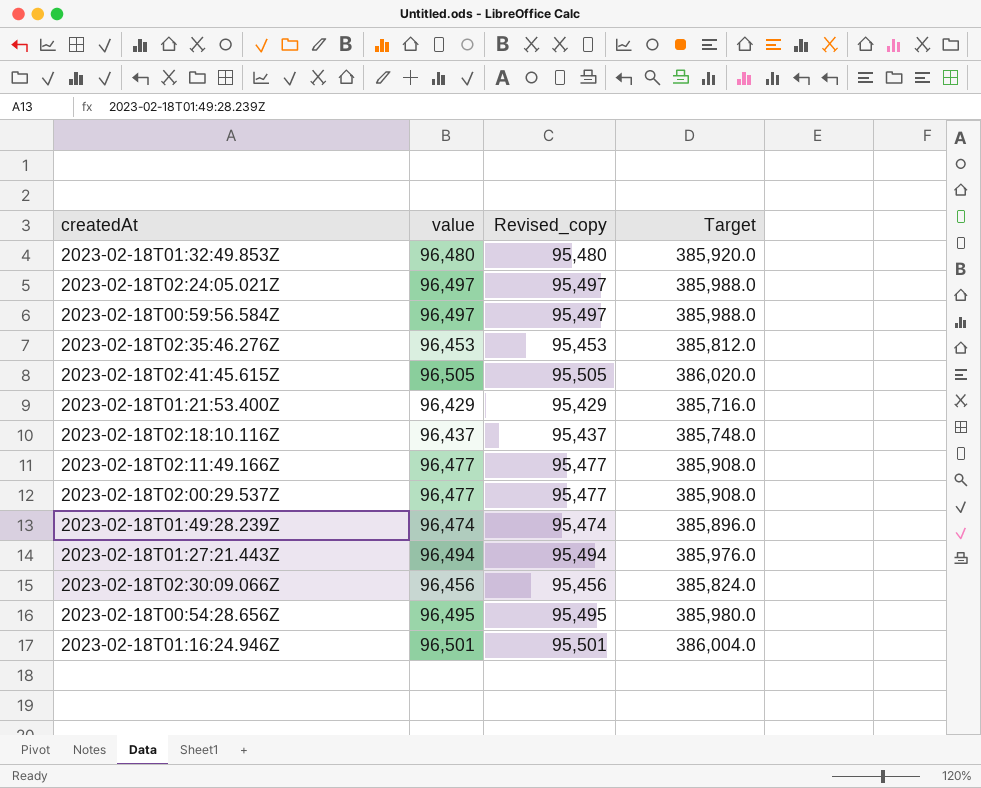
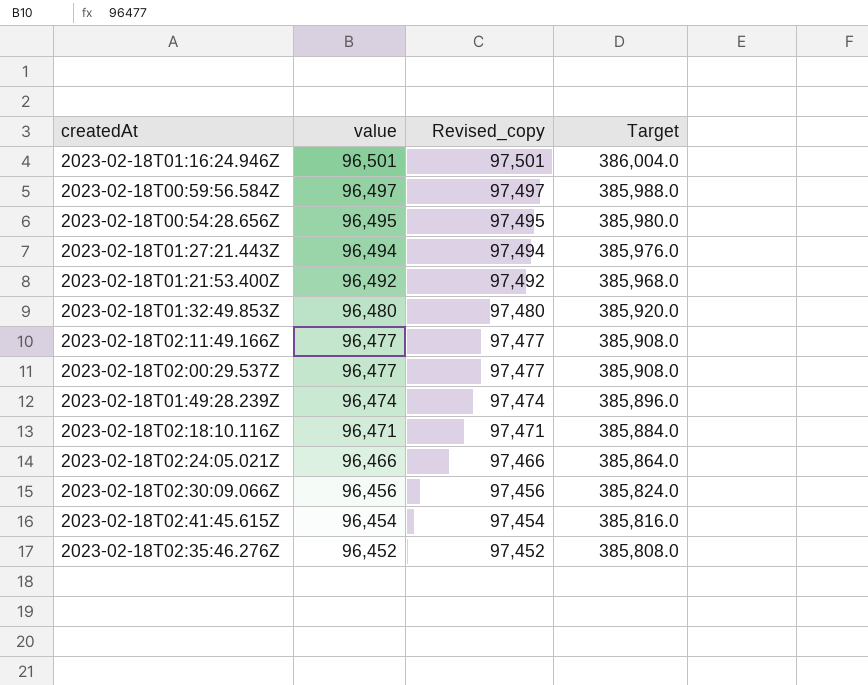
row order: none -> value descending
column Revised_copy | formula: [value] - 1000 -> [value] + 1000
2023-02-18T01:21:53.400Z | value: 96,429 -> 96,492
2023-02-18T01:21:53.400Z | Target: 385,716.0 -> 385,968.0
2023-02-18T02:18:10.116Z | value: 96,437 -> 96,471
2023-02-18T02:18:10.116Z | Target: 385,748.0 -> 385,884.0
2023-02-18T02:24:05.021Z | value: 96,497 -> 96,466
2023-02-18T02:24:05.021Z | Target: 385,988.0 -> 385,864.0
2023-02-18T02:41:45.615Z | value: 96,505 -> 96,454
2023-02-18T02:41:45.615Z | Target: 386,020.0 -> 385,816.0
2023-02-18T02:35:46.276Z | value: 96,453 -> 96,452
2023-02-18T02:35:46.276Z | Target: 385,812.0 -> 385,808.0

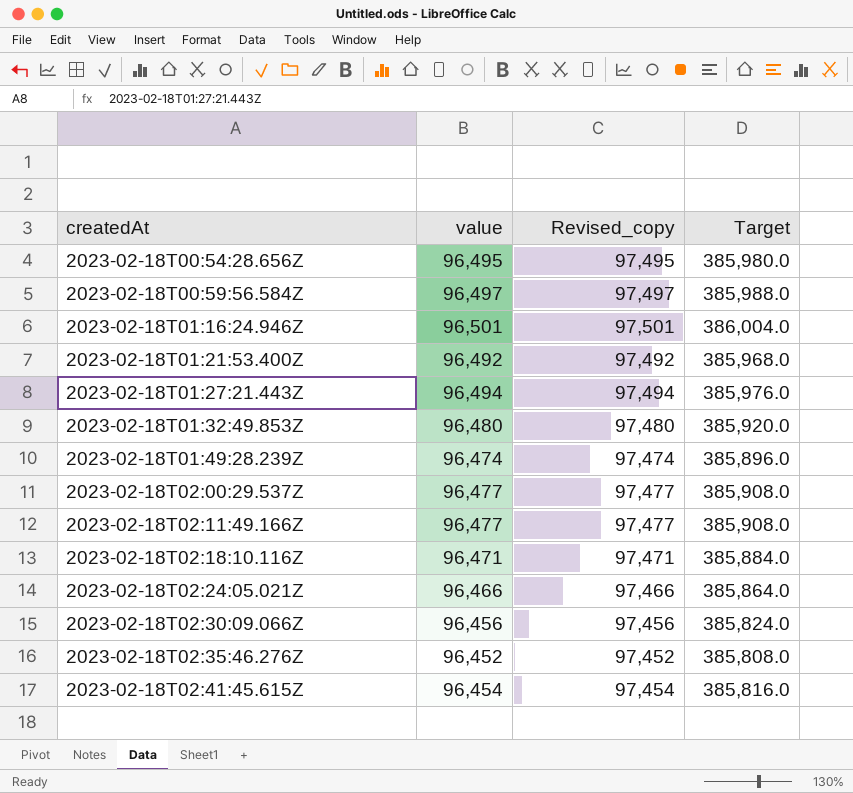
row order: value descending -> createdAt ascending

